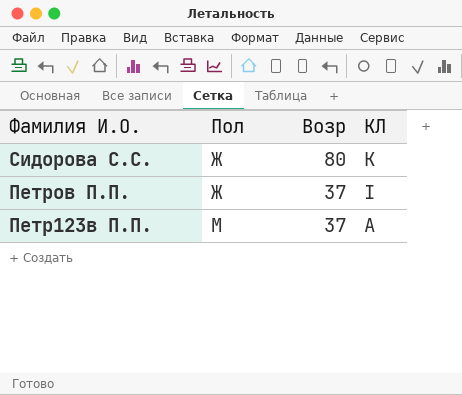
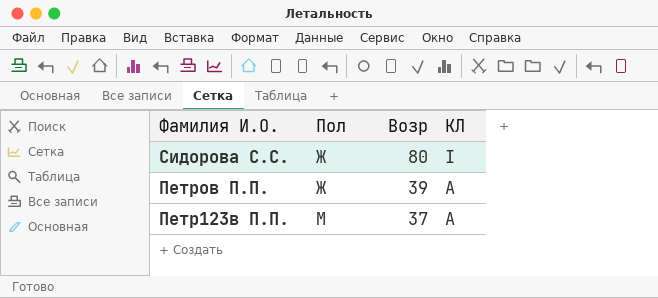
Сидорова С.С. | KЛ: K -> I
Петров П.П. | Возр: 37 -> 39
Петров П.П. | KЛ: I -> A

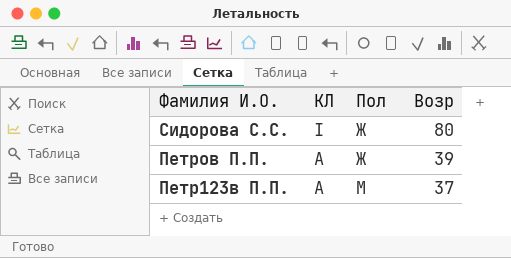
column KЛ | position: 4 -> 2

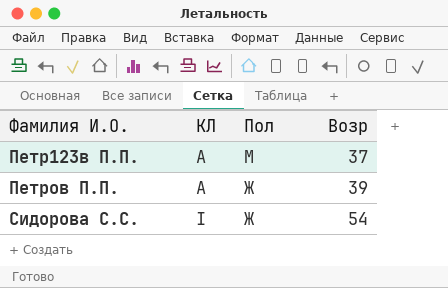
row order: Фамилия И.О. descending -> Фамилия И.О. ascending
Сидорова С.С. | Возр: 80 -> 54

